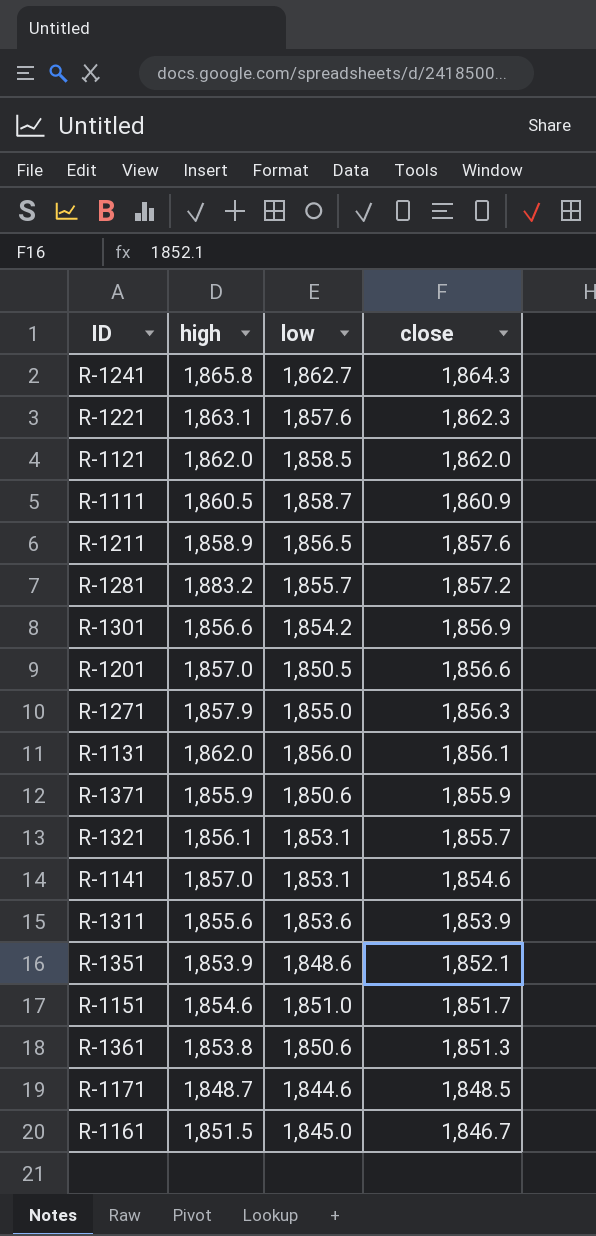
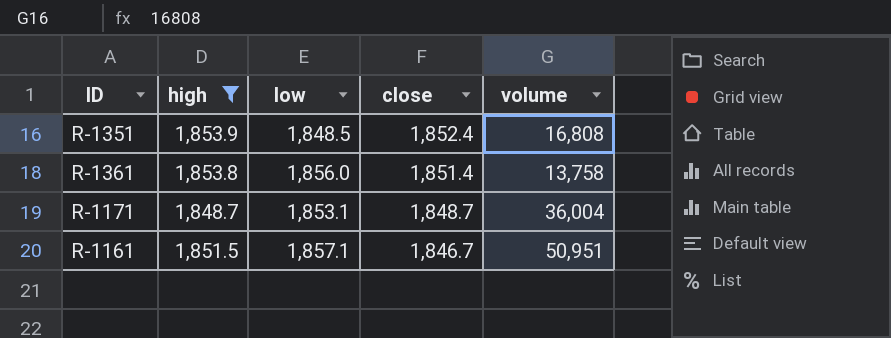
filter: none -> high <= 1,853.9
column volume | position: none -> 5
R-1351 | low: 1,848.6 -> 1,848.5
R-1351 | close: 1,852.1 -> 1,852.4
R-1361 | low: 1,850.6 -> 1,856.0
R-1361 | close: 1,851.3 -> 1,851.4
R-1171 | low: 1,844.6 -> 1,853.1
R-1171 | close: 1,848.5 -> 1,848.7
R-1161 | low: 1,845.0 -> 1,857.1

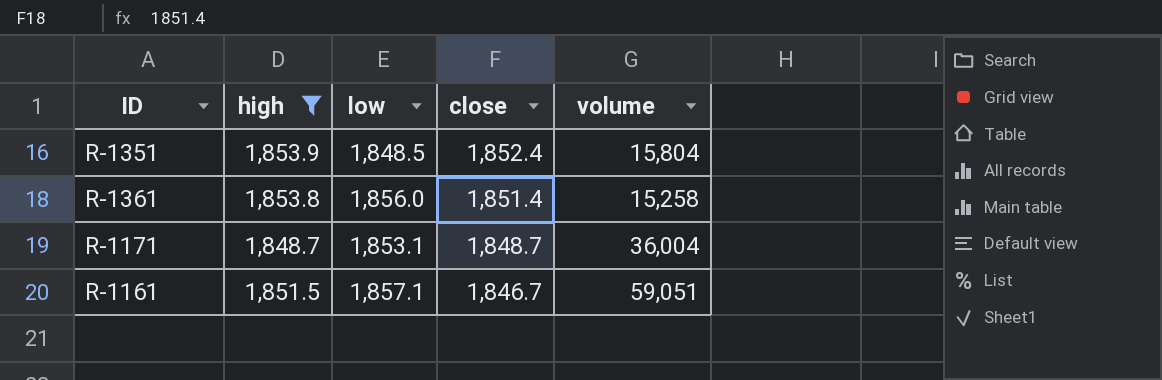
R-1351 | volume: 16,808 -> 15,804
R-1361 | volume: 13,758 -> 15,258
R-1161 | volume: 50,951 -> 59,051

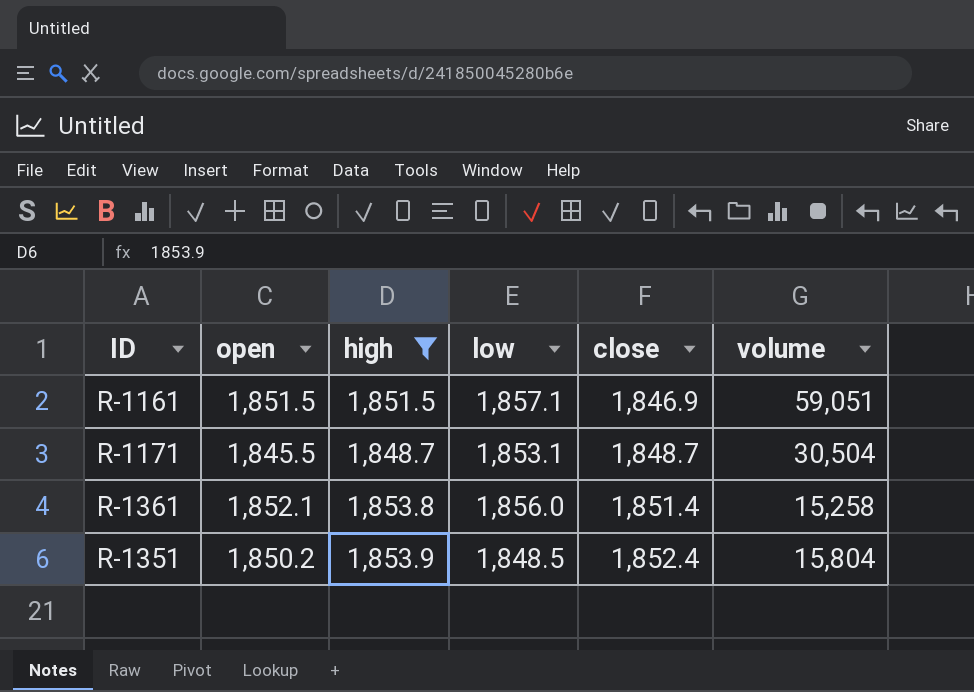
row order: close descending -> close ascending
column open | position: none -> 2
R-1161 | close: 1,846.7 -> 1,846.9
R-1171 | volume: 36,004 -> 30,504

